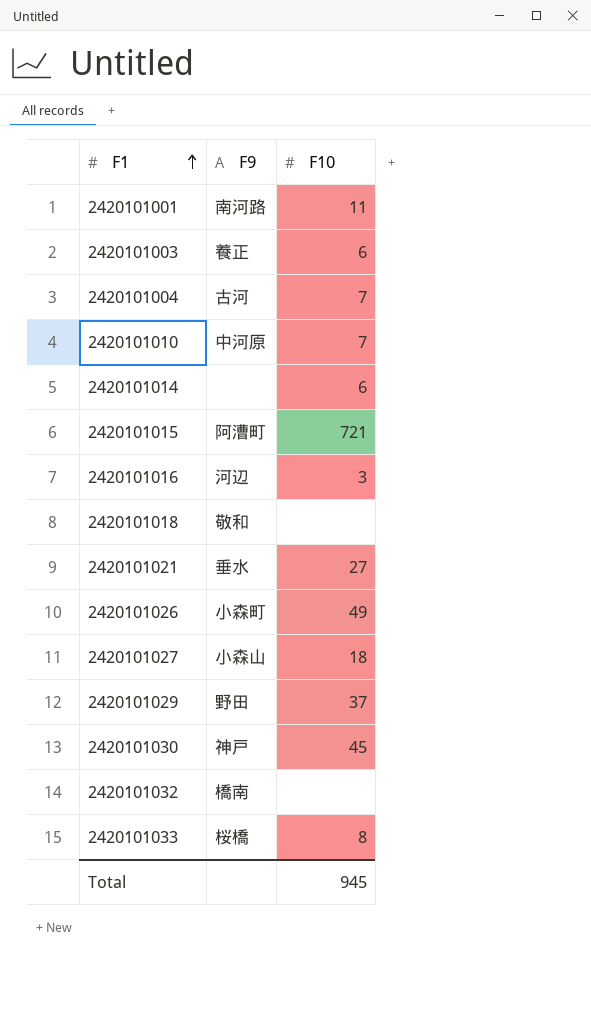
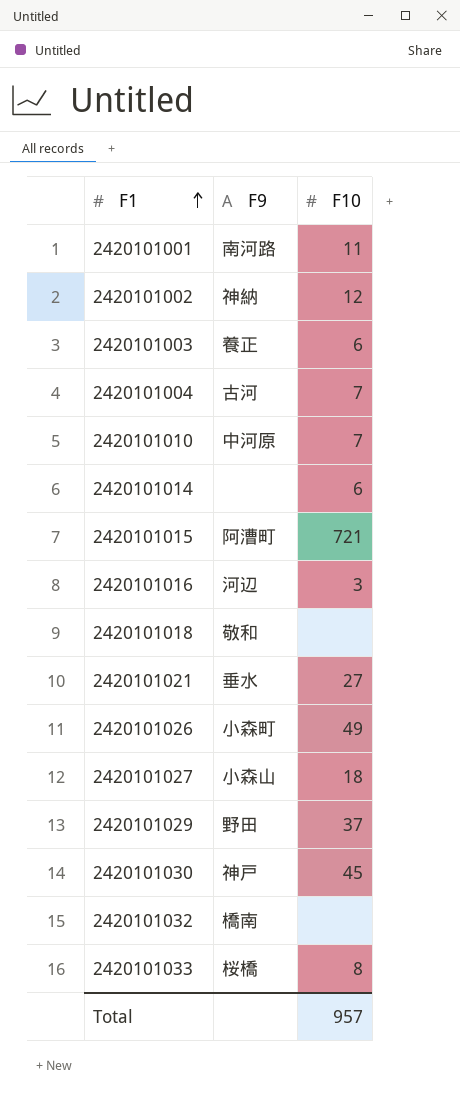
row 2420101002: none -> 神納 | 12
Total | F10: 945 -> 957

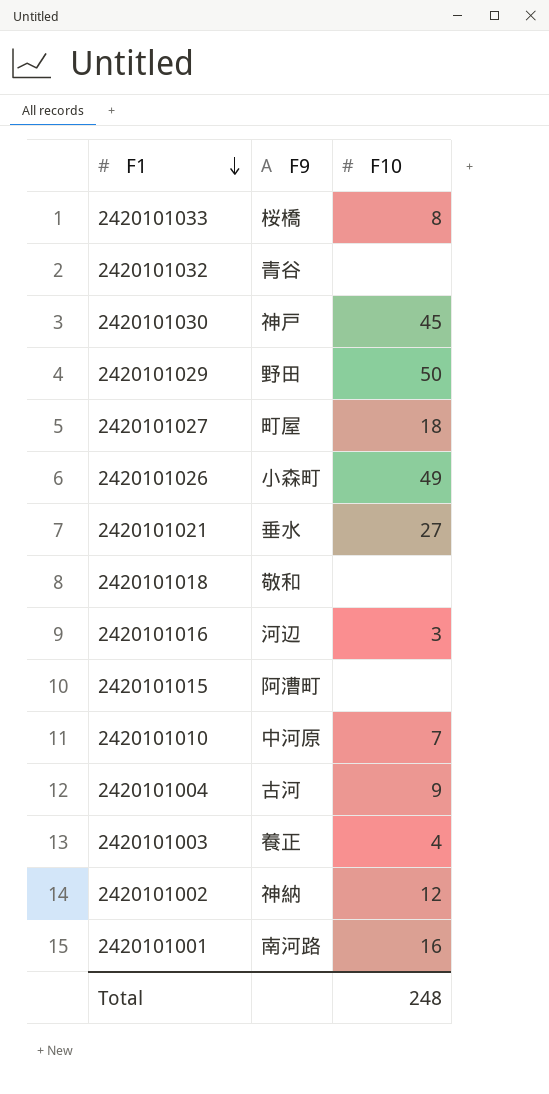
row order: F1 ascending -> F1 descending
row 2420101014: none | 6 -> none
2420101032 | F9: 橋南 -> 青谷
2420101029 | F10: 37 -> 50
2420101027 | F9: 小森山 -> 町屋
2420101015 | F10: 721 -> none
2420101004 | F10: 7 -> 9
2420101003 | F10: 6 -> 4
2420101001 | F10: 11 -> 16
Total | F10: 957 -> 248

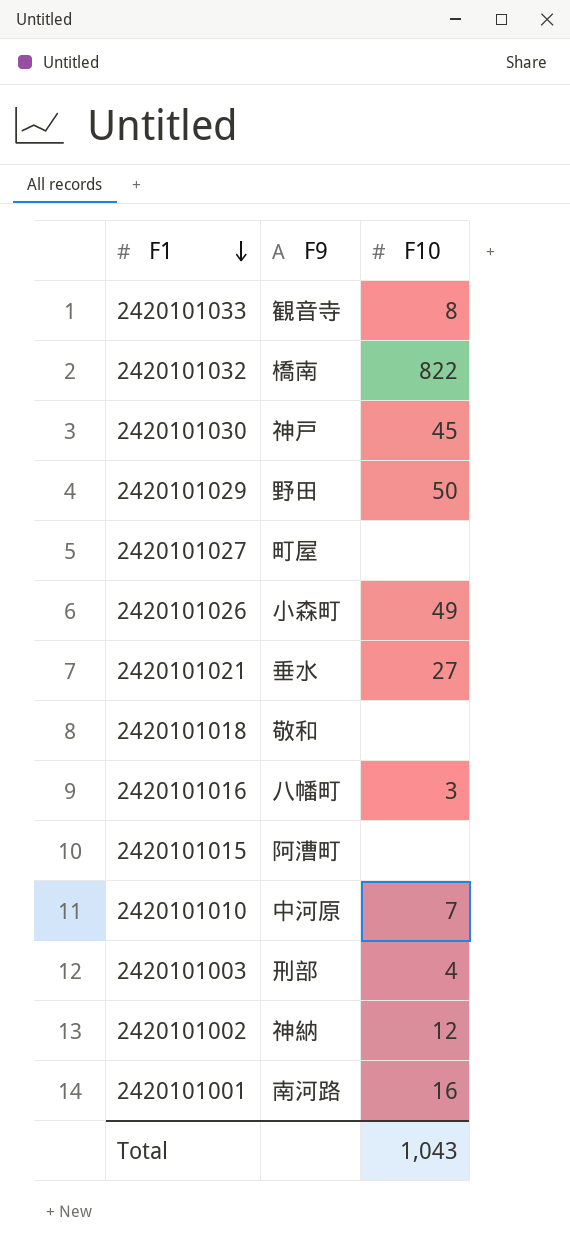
row 2420101004: 古河 | 9 -> none
2420101033 | F9: 桜橋 -> 観音寺
2420101032 | F9: 青谷 -> 橋南
2420101032 | F10: none -> 822
2420101027 | F10: 18 -> none
2420101016 | F9: 河辺 -> 八幡町
2420101003 | F9: 養正 -> 刑部
Total | F10: 248 -> 1,043

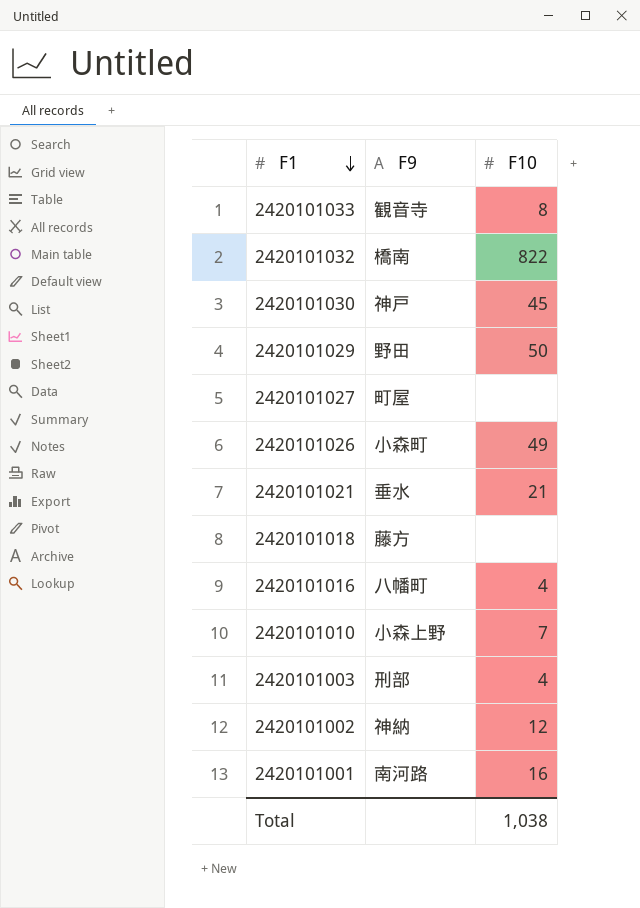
row 2420101015: 阿漕町 | none -> none
2420101021 | F10: 27 -> 21
2420101018 | F9: 敬和 -> 藤方
2420101016 | F10: 3 -> 4
2420101010 | F9: 中河原 -> 小森上野
Total | F10: 1,043 -> 1,038

